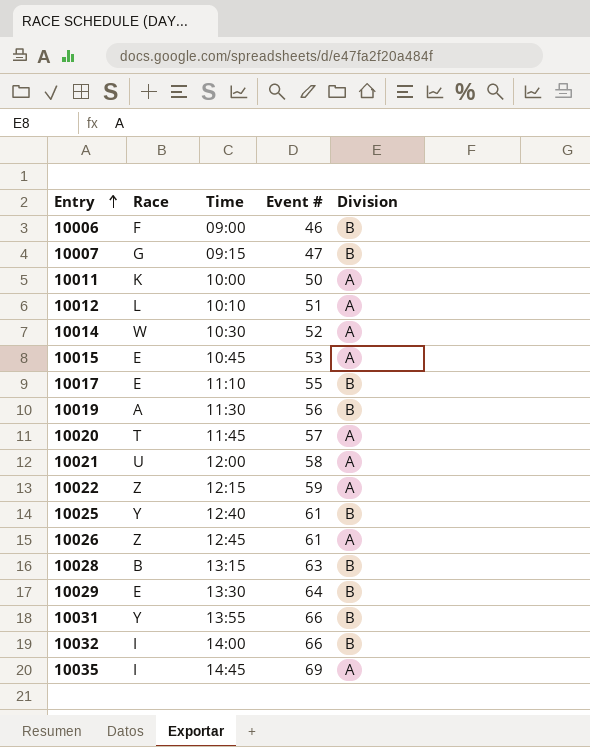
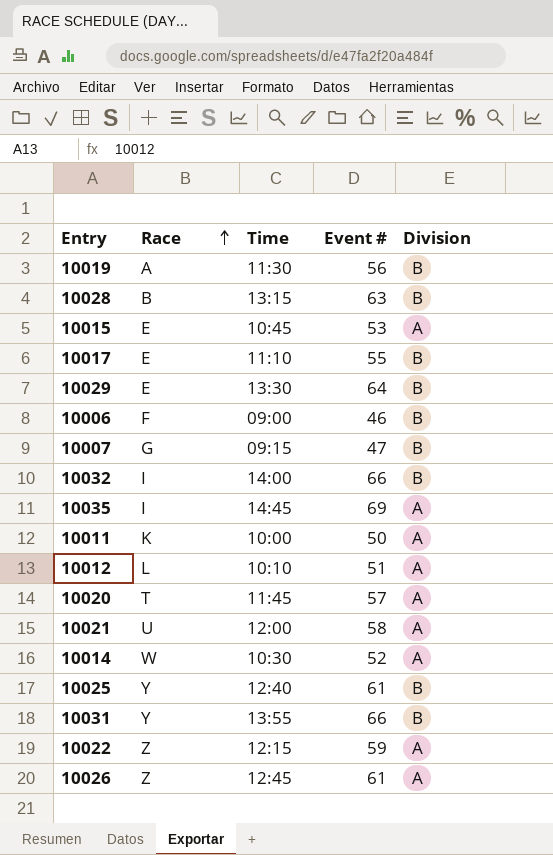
row order: Entry ascending -> Race ascending

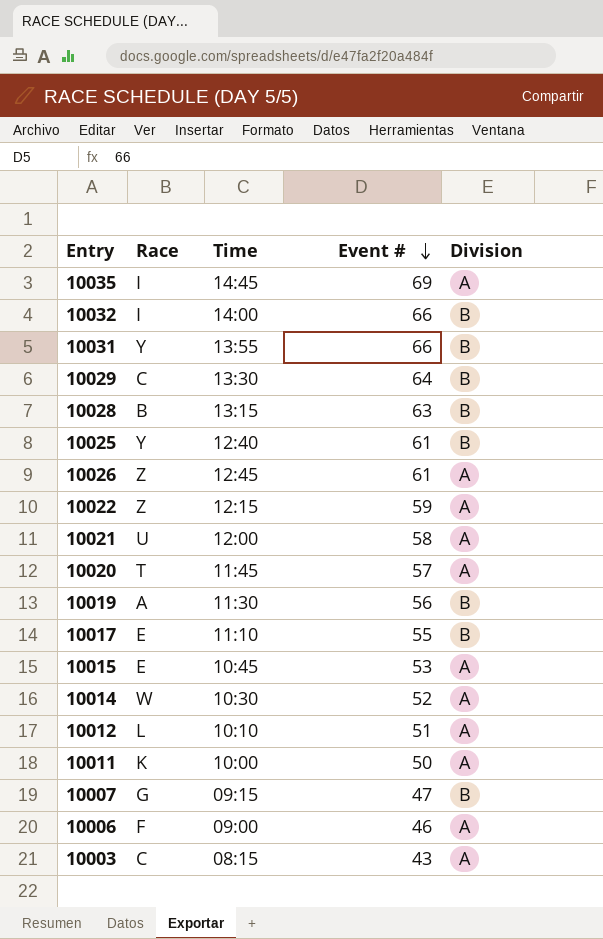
row order: Race ascending -> Event # descending
10029 | Race: E -> C
10006 | Division: B -> A
row 10003: none -> C | 08:15 | 43 | A

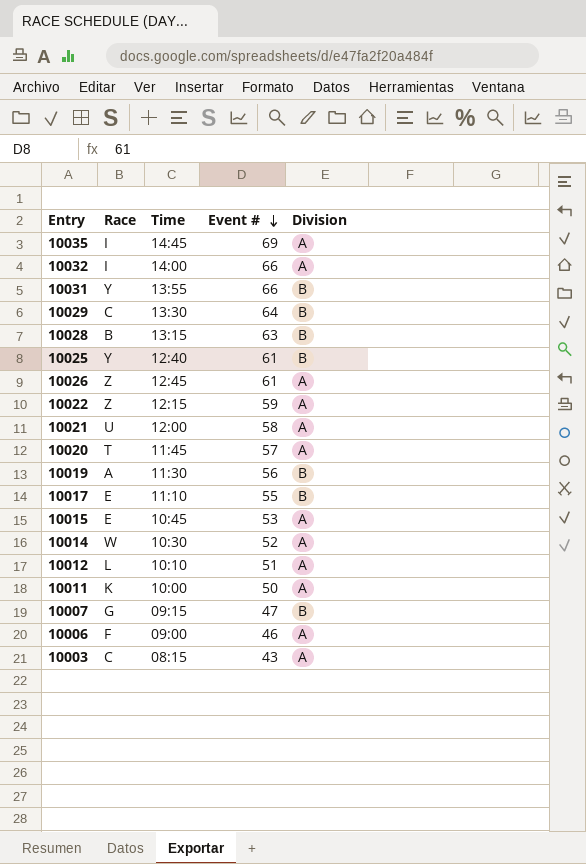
10032 | Division: B -> A

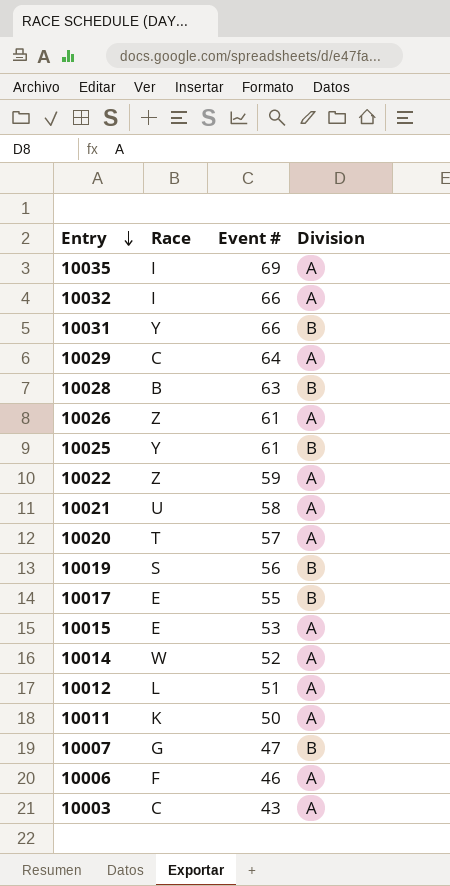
row order: Event # descending -> Entry descending
column Time | position: 3 -> none
10029 | Division: B -> A
10019 | Race: A -> S

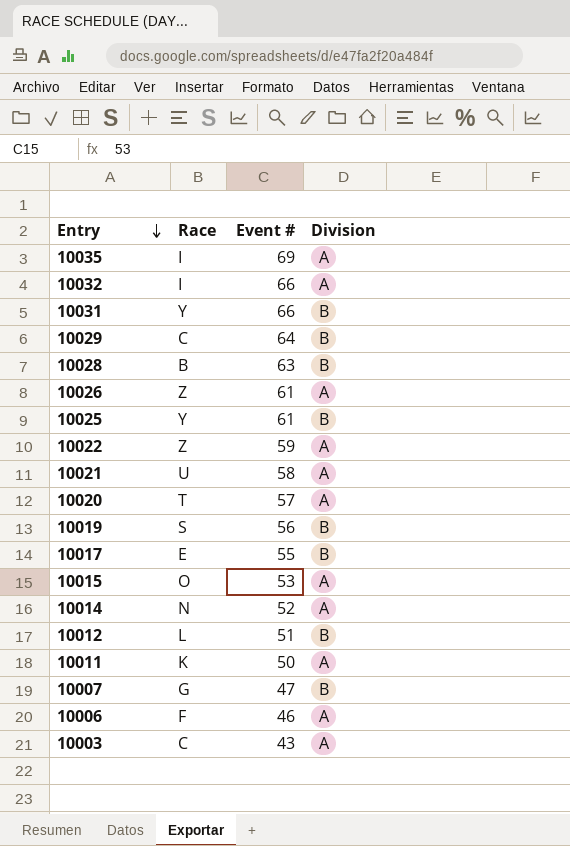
10029 | Division: A -> B
10015 | Race: E -> O
10014 | Race: W -> N
10012 | Division: A -> B

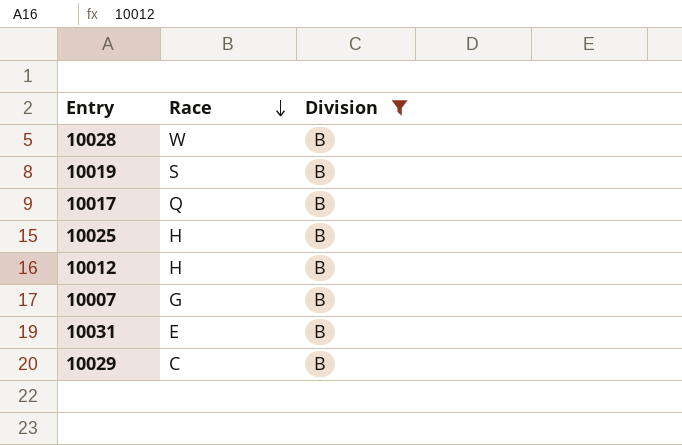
filter: none -> Division = B
row order: Entry descending -> Race descending
column Event # | position: 3 -> none
10028 | Race: B -> W
10017 | Race: E -> Q
10025 | Race: Y -> H
10012 | Race: L -> H
10031 | Race: Y -> E

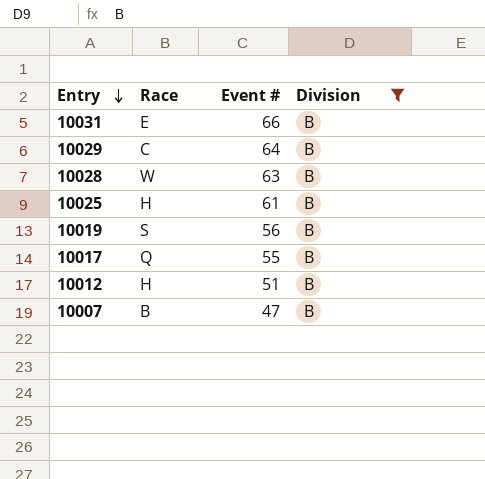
row order: Race descending -> Entry descending
column Event # | position: none -> 3
10007 | Race: G -> B

